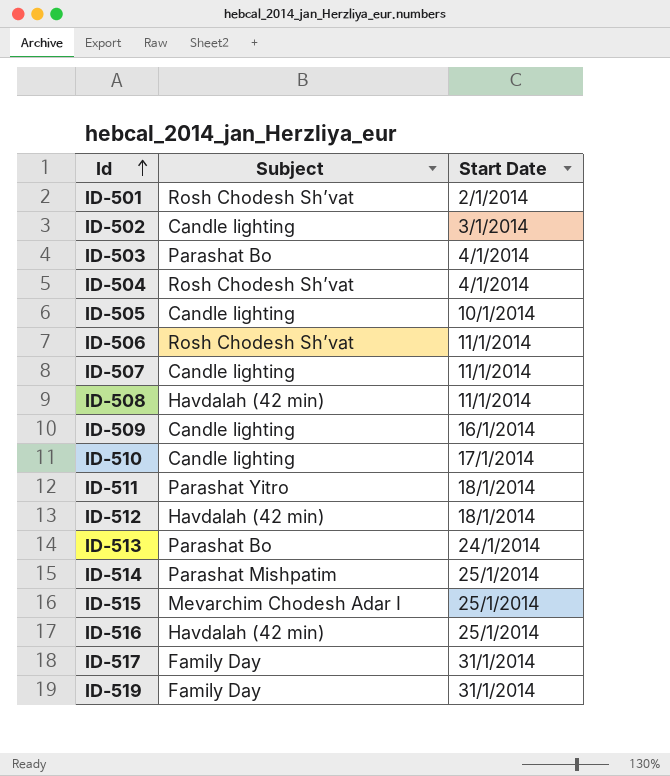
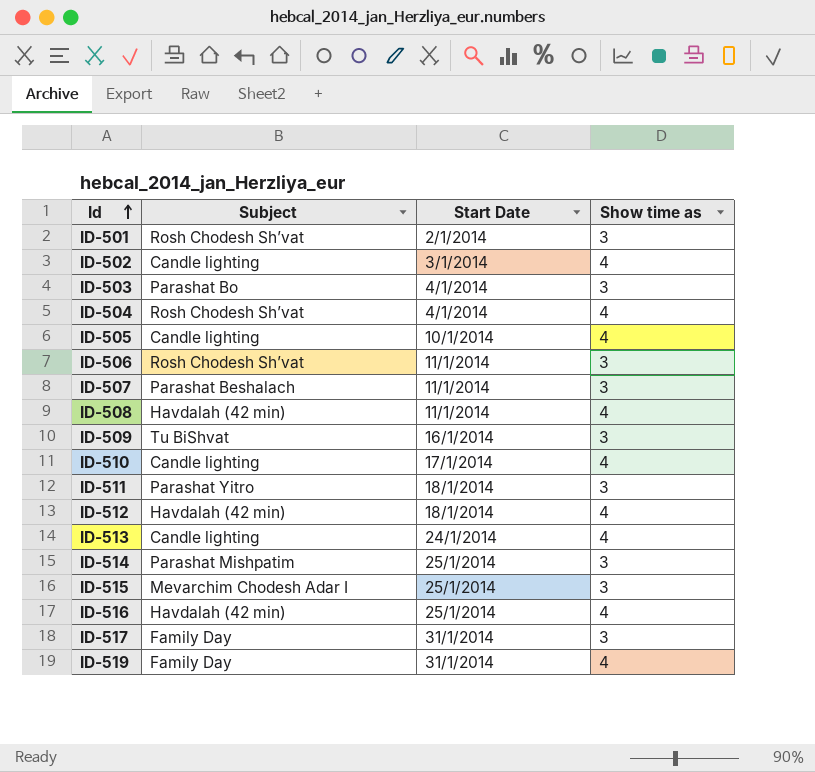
column Show time as | position: none -> 4
ID-507 | Subject: Candle lighting -> Parashat Beshalach
ID-509 | Subject: Candle lighting -> Tu BiShvat
ID-513 | Subject: Parashat Bo -> Candle lighting

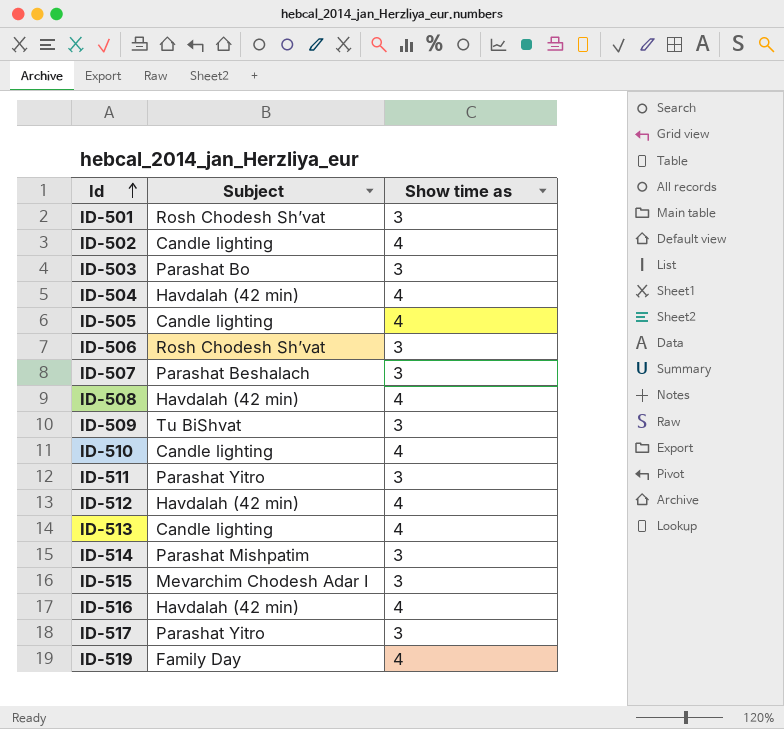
column Start Date | position: 3 -> none
ID-504 | Subject: Rosh Chodesh Sh’vat -> Havdalah (42 min)
ID-517 | Subject: Family Day -> Parashat Yitro

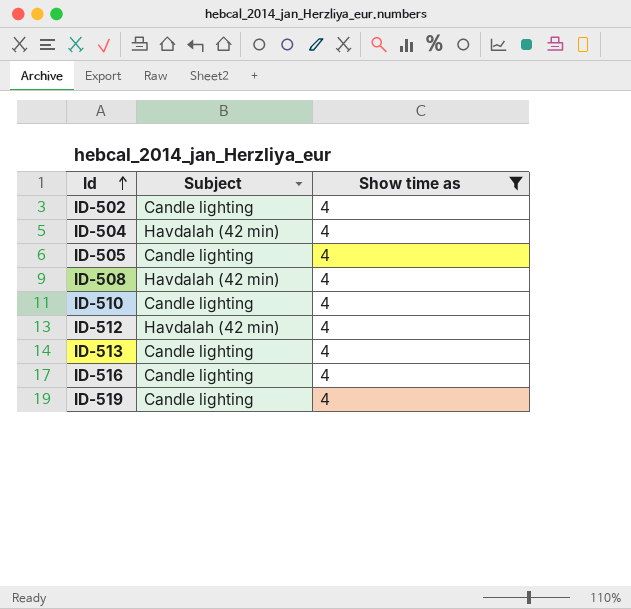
filter: none -> Show time as = 4
ID-516 | Subject: Havdalah (42 min) -> Candle lighting
ID-519 | Subject: Family Day -> Candle lighting

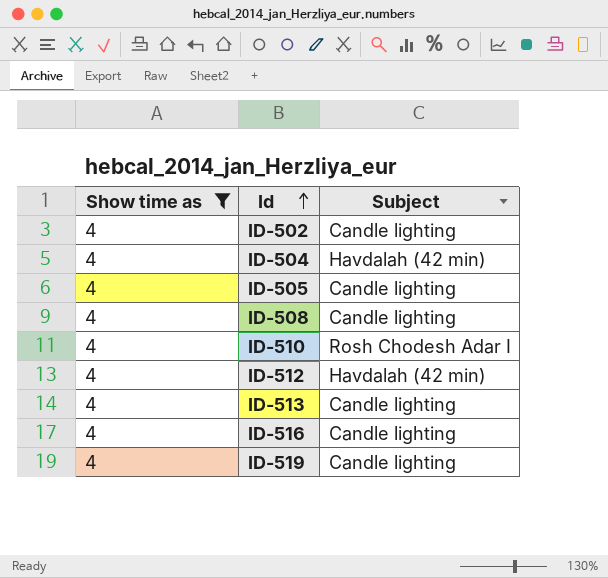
column Show time as | position: 3 -> 1
ID-508 | Subject: Havdalah (42 min) -> Candle lighting
ID-510 | Subject: Candle lighting -> Rosh Chodesh Adar I

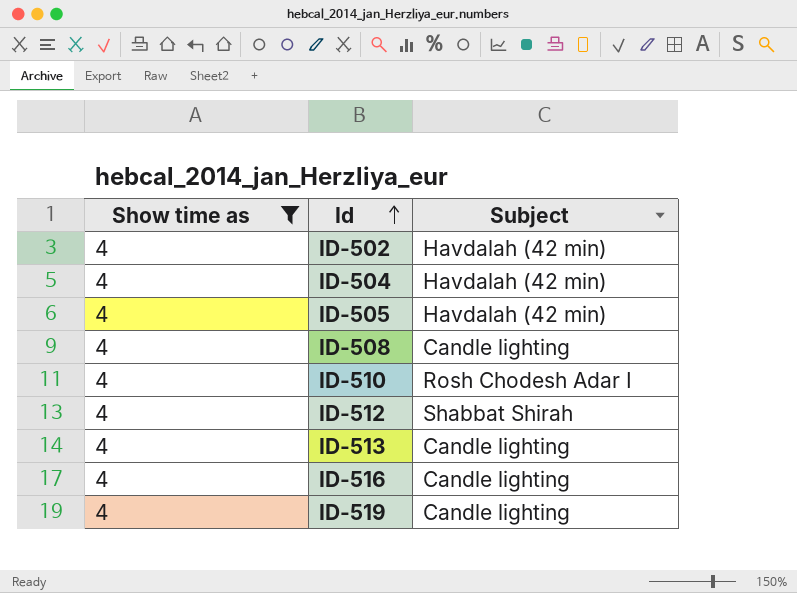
ID-502 | Subject: Candle lighting -> Havdalah (42 min)
ID-505 | Subject: Candle lighting -> Havdalah (42 min)
ID-512 | Subject: Havdalah (42 min) -> Shabbat Shirah

